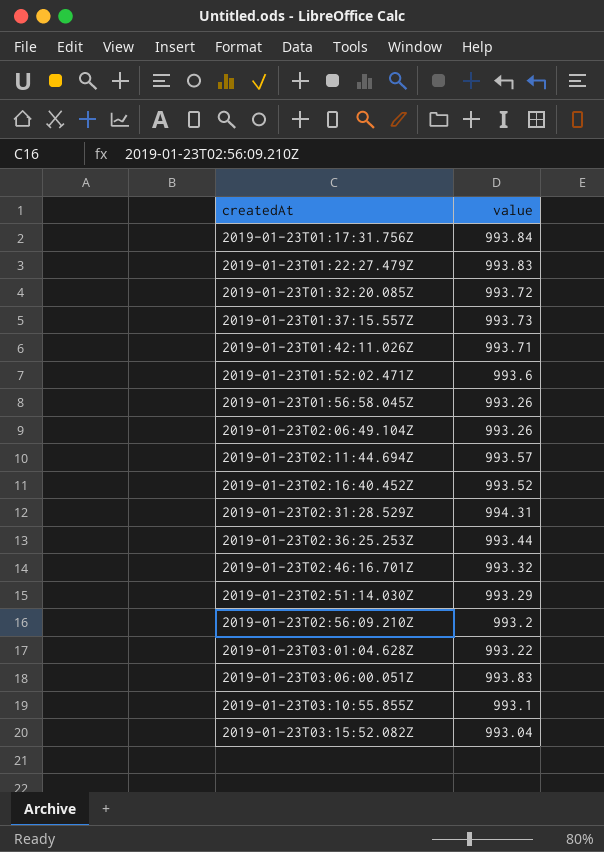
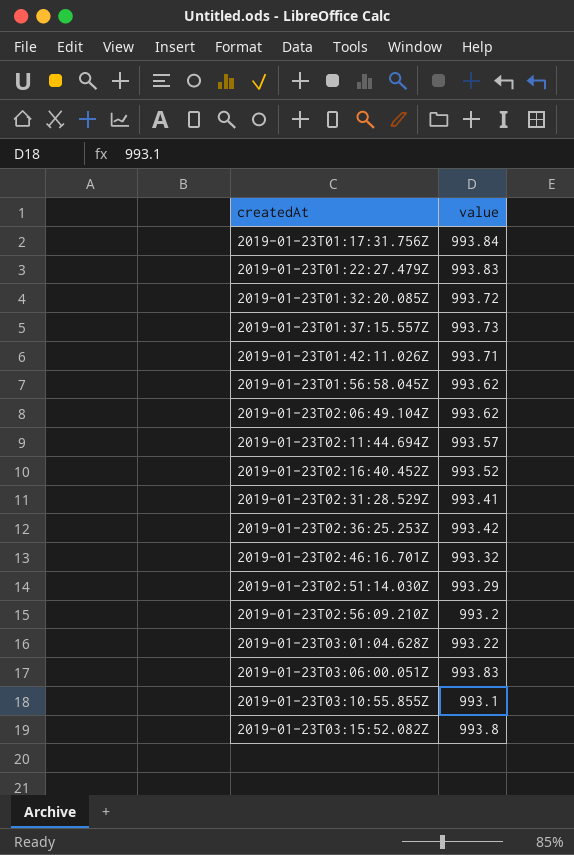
row 2019-01-23T01:52:02.471Z: 993.6 -> none
2019-01-23T01:56:58.045Z | value: 993.26 -> 993.62
2019-01-23T02:06:49.104Z | value: 993.26 -> 993.62
2019-01-23T02:31:28.529Z | value: 994.31 -> 993.41
2019-01-23T02:36:25.253Z | value: 993.44 -> 993.42
2019-01-23T03:15:52.082Z | value: 993.04 -> 993.8

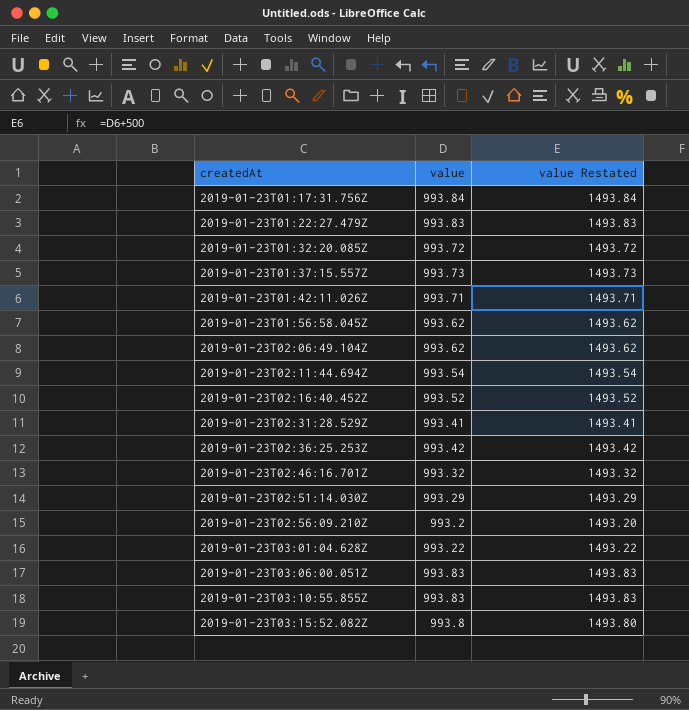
column value Restated | formula: none -> [value] + 500
2019-01-23T02:11:44.694Z | value: 993.57 -> 993.54
2019-01-23T03:10:55.855Z | value: 993.1 -> 993.83

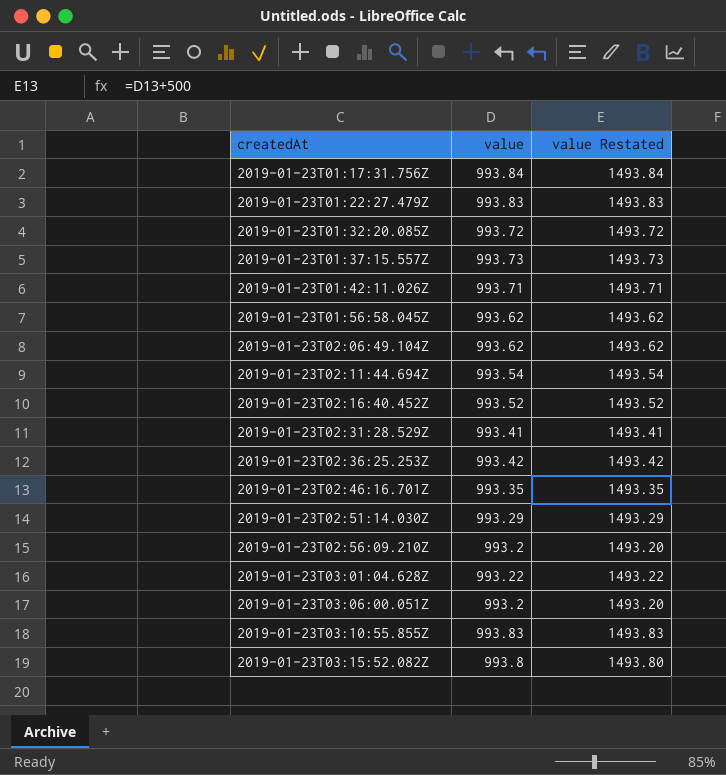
2019-01-23T02:46:16.701Z | value: 993.32 -> 993.35
2019-01-23T02:46:16.701Z | value Restated: 1493.32 -> 1493.35
2019-01-23T03:06:00.051Z | value: 993.83 -> 993.2
2019-01-23T03:06:00.051Z | value Restated: 1493.83 -> 1493.20

